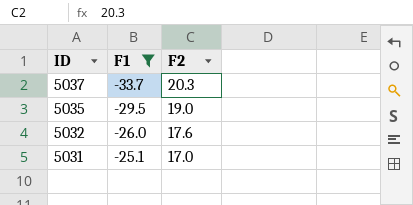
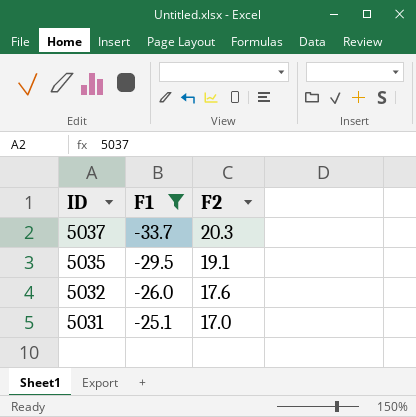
5035 | F2: 19.0 -> 19.1

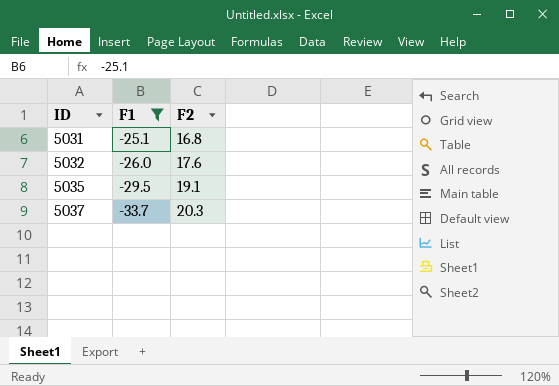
row order: ID descending -> ID ascending
5031 | F2: 17.0 -> 16.8

